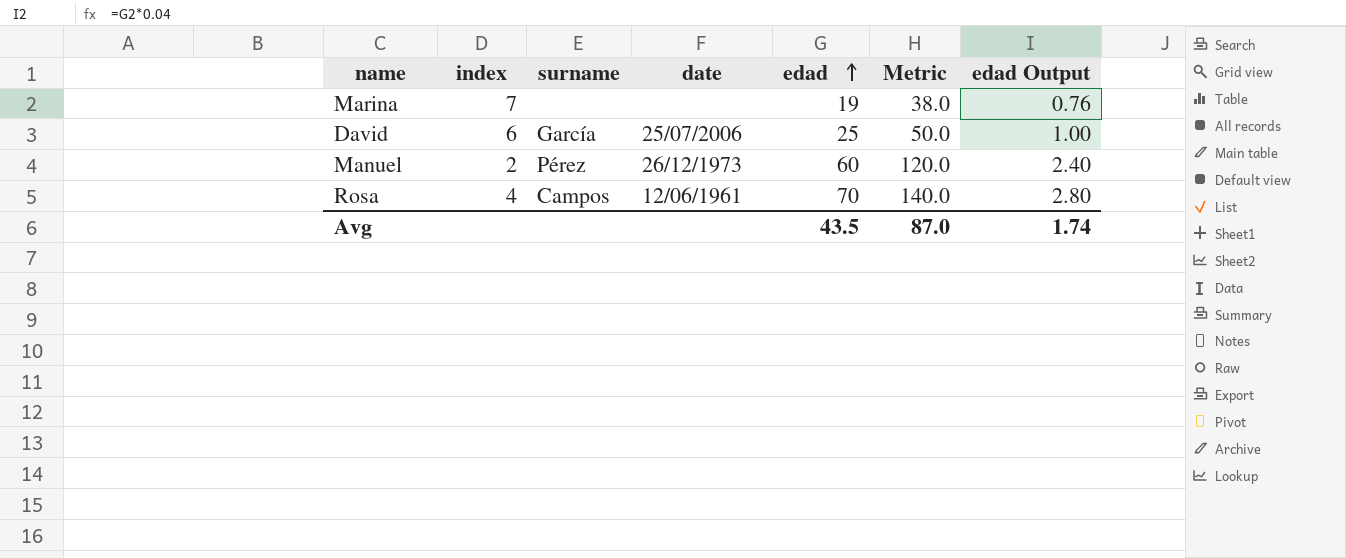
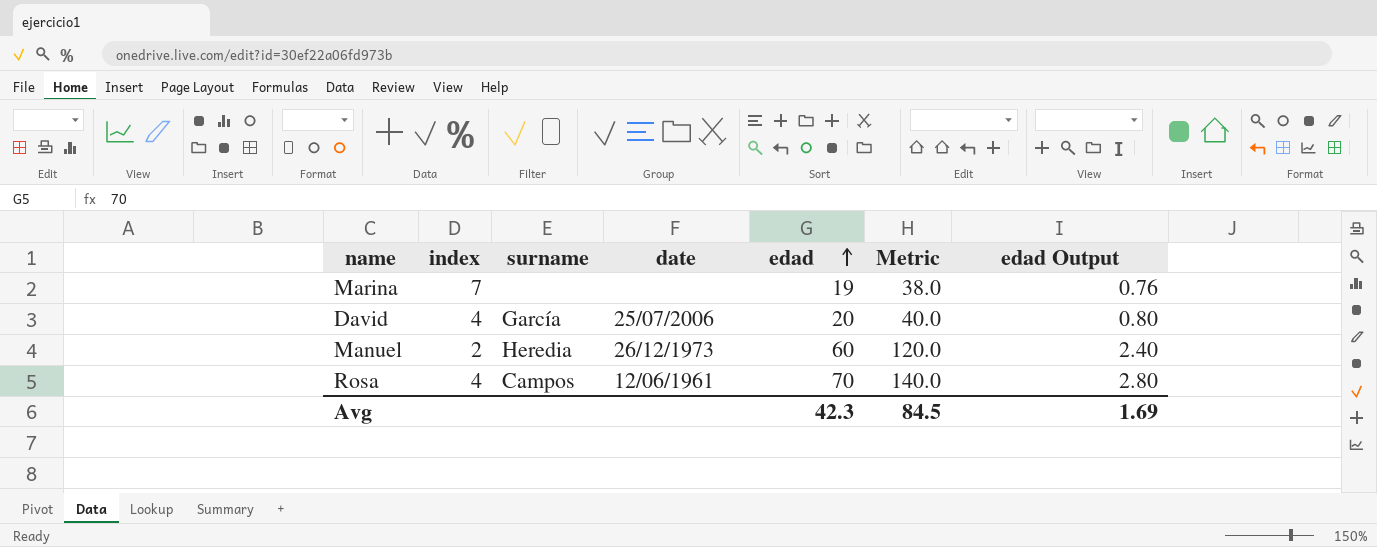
David | index: 6 -> 4
David | edad: 25 -> 20
David | Metric: 50.0 -> 40.0
David | edad Output: 1.00 -> 0.80
Manuel | surname: Pérez -> Heredia
Avg | edad: 43.5 -> 42.3
Avg | Metric: 87.0 -> 84.5
Avg | edad Output: 1.74 -> 1.69

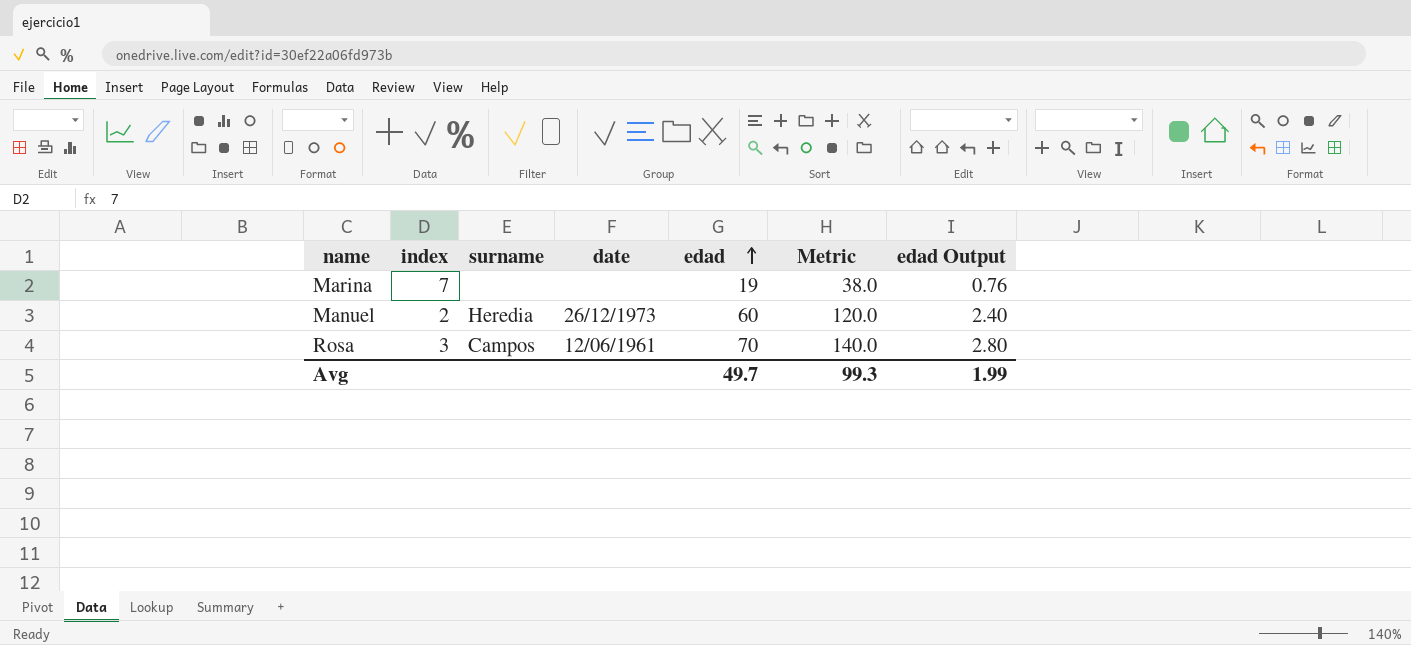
row David: 4 | García | 25/07/2006 | 20 | 40.0 | 0.80 -> none
Rosa | index: 4 -> 3
Avg | edad: 42.3 -> 49.7
Avg | Metric: 84.5 -> 99.3
Avg | edad Output: 1.69 -> 1.99

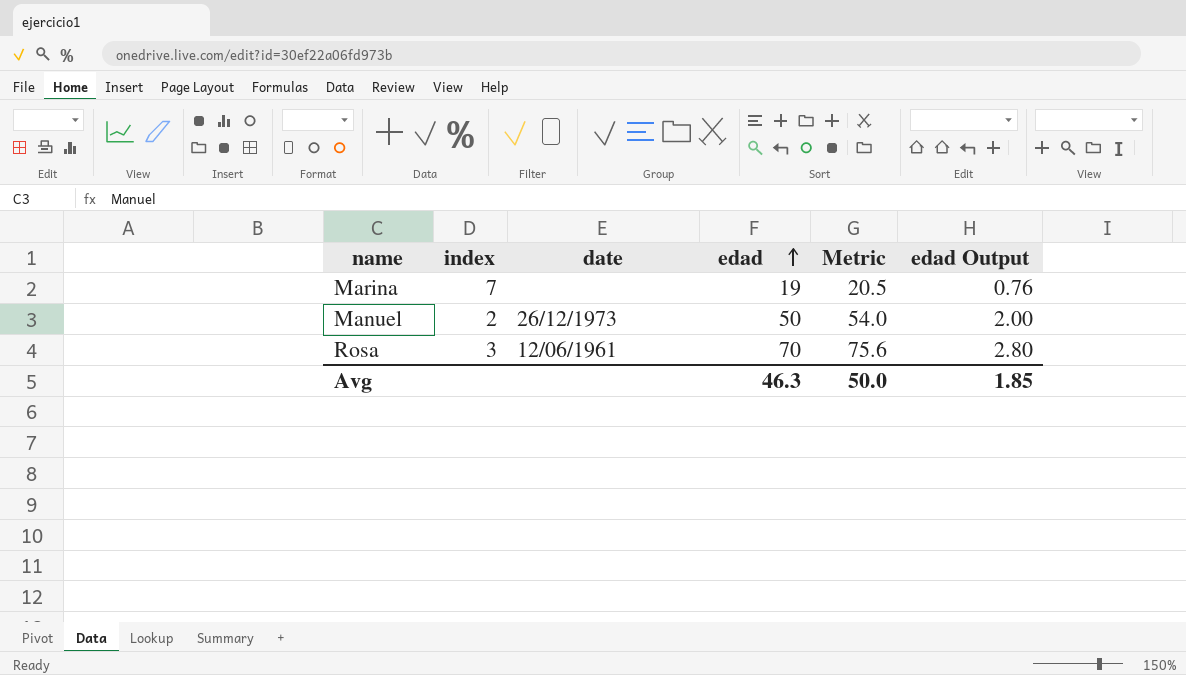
column surname | position: 3 -> none
column Metric | formula: [edad] * 2 -> [edad] * 1.08
Manuel | edad: 60 -> 50
Manuel | edad Output: 2.40 -> 2.00
Avg | edad: 49.7 -> 46.3
Avg | Metric: 99.3 -> 50.0
Avg | edad Output: 1.99 -> 1.85

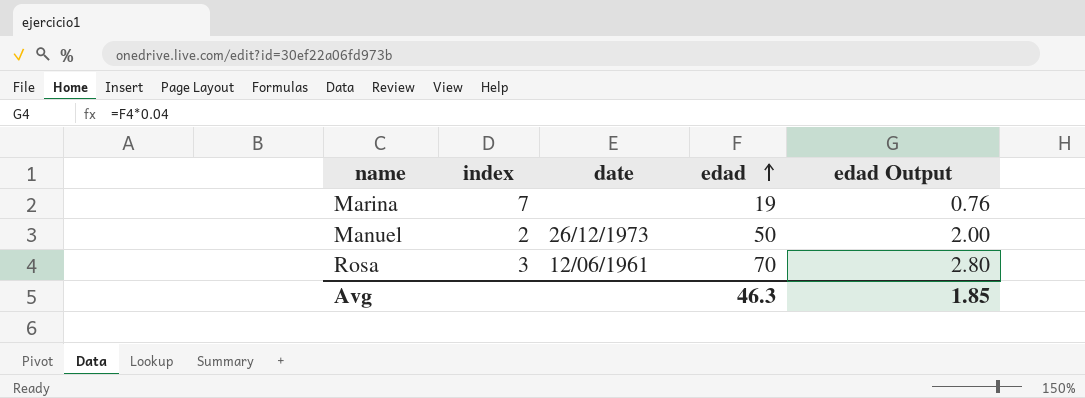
column Metric | formula: [edad] * 1.08 -> none

